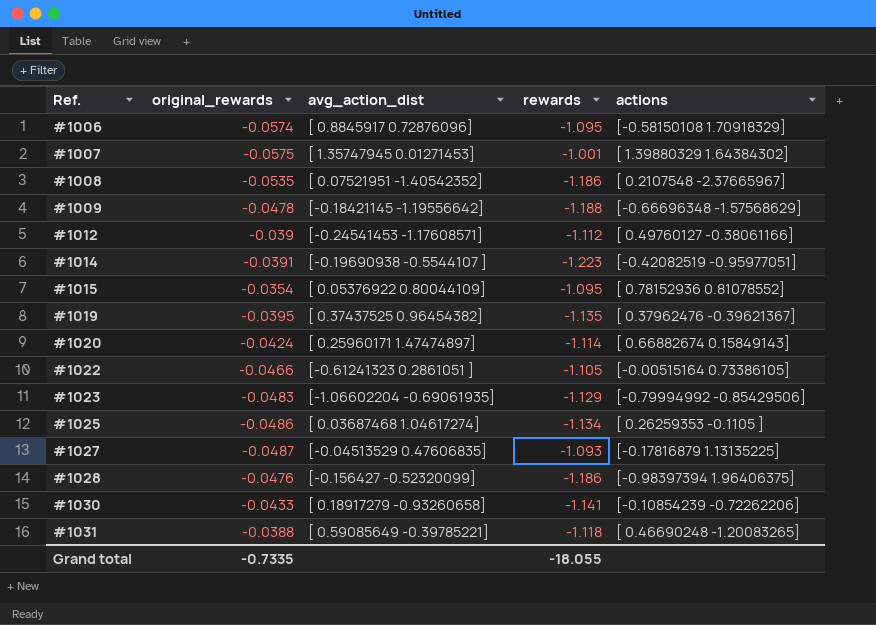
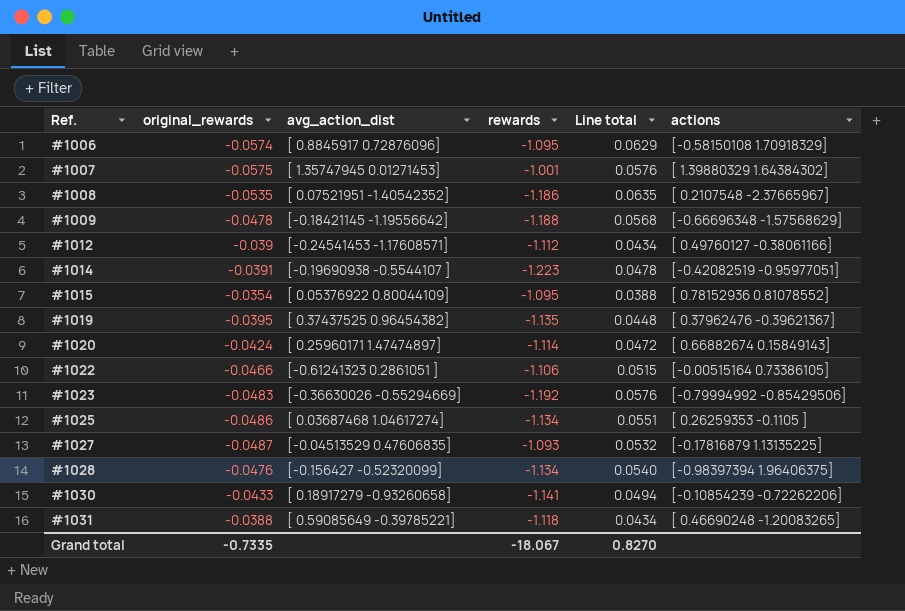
column Line total | formula: none -> [original_rewards] * [rewards]
#1022 | rewards: -1.105 -> -1.106
#1023 | avg_action_dist: [-1.06602204 -0.69061935] -> [-0.36630026 -0.55294669]
#1023 | rewards: -1.129 -> -1.192
#1028 | rewards: -1.186 -> -1.134
Grand total | rewards: -18.055 -> -18.067

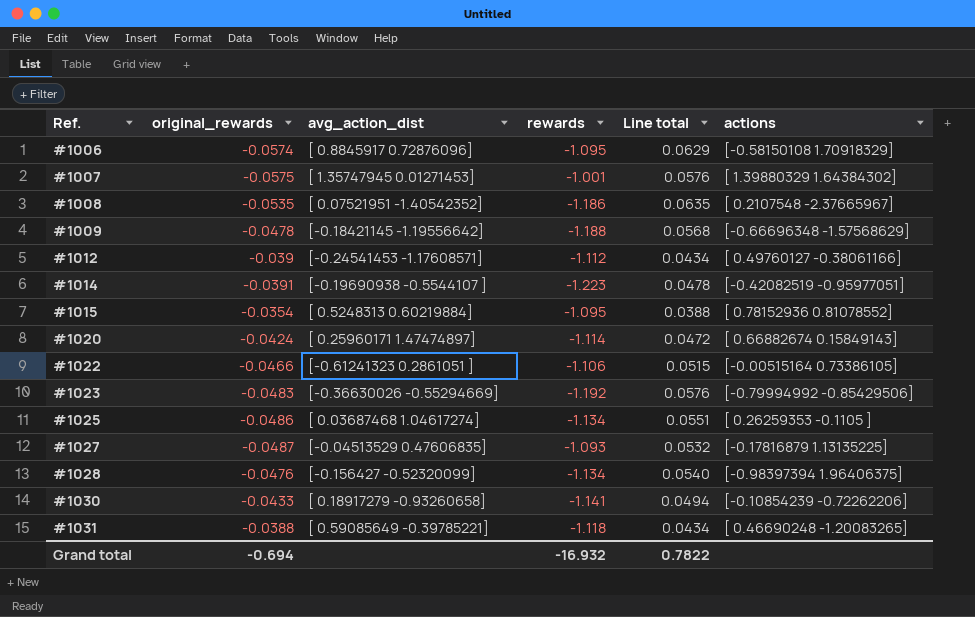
row #1019: -0.0395 | [ 0.37437525 0.96454382] | -1.135 | 0.0448 | [ 0.37962476 -0.39621367] -> none
#1015 | avg_action_dist: [ 0.05376922 0.80044109] -> [ 0.5248313 0.60219884]
Grand total | original_rewards: -0.7335 -> -0.694
Grand total | rewards: -18.067 -> -16.932
Grand total | Line total: 0.8270 -> 0.7822

